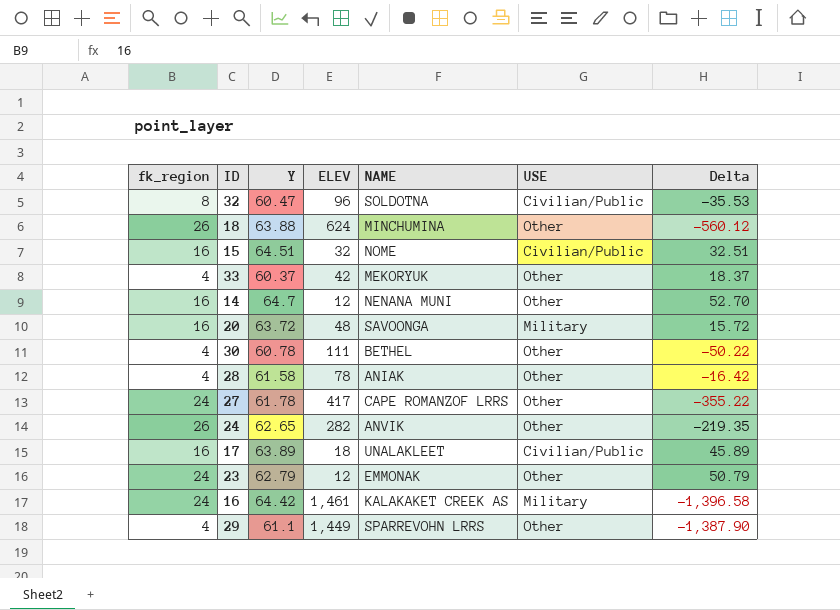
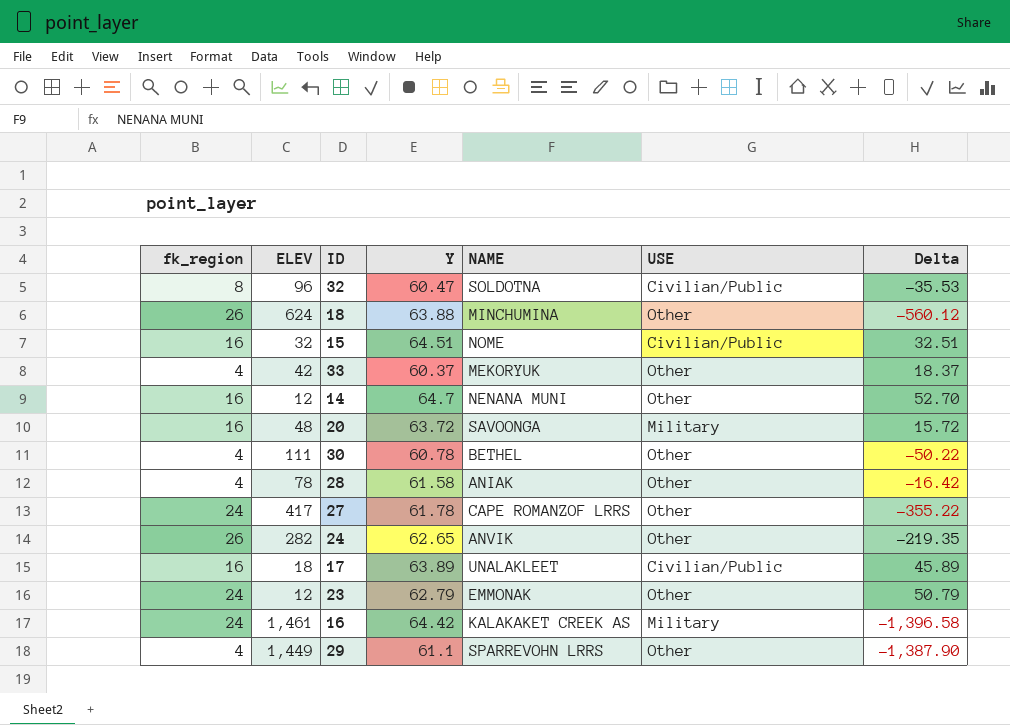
column ELEV | position: 4 -> 2

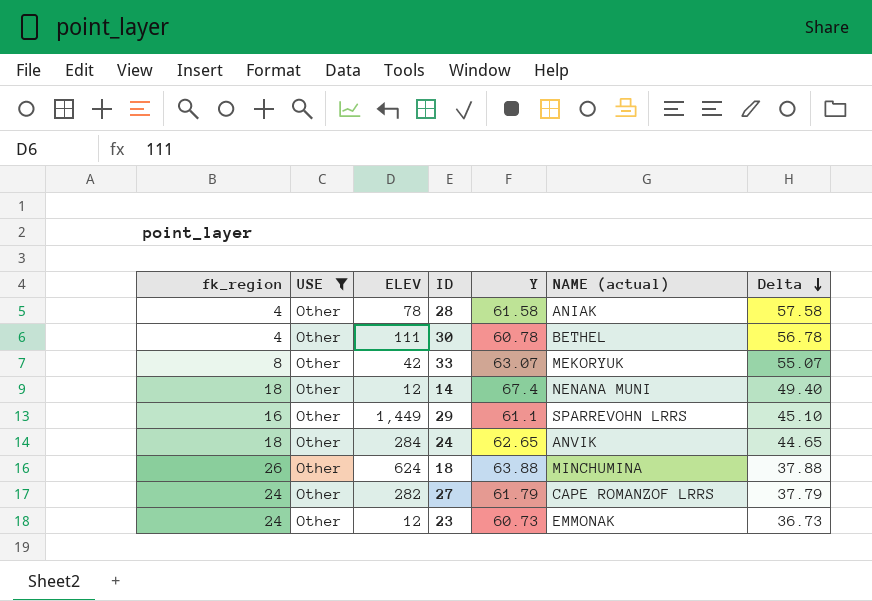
filter: none -> USE = Other
row order: none -> Delta descending
column USE | position: 6 -> 2
column name: NAME -> NAME (actual)
column Delta | formula: [Y] - [ELEV] -> [Y] - [fk_region]
33 | fk_region: 4 -> 8
33 | Y: 60.37 -> 63.07
14 | fk_region: 16 -> 18
14 | Y: 64.7 -> 67.4
29 | fk_region: 4 -> 16
24 | fk_region: 26 -> 18
24 | ELEV: 282 -> 284
27 | ELEV: 417 -> 282
27 | Y: 61.78 -> 61.79
23 | Y: 62.79 -> 60.73

